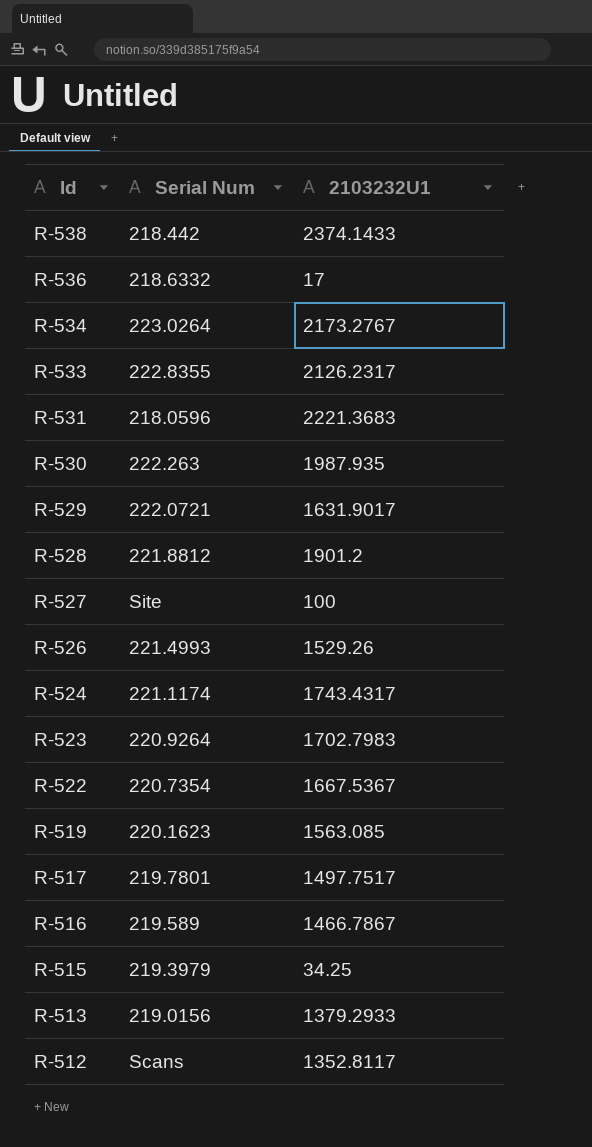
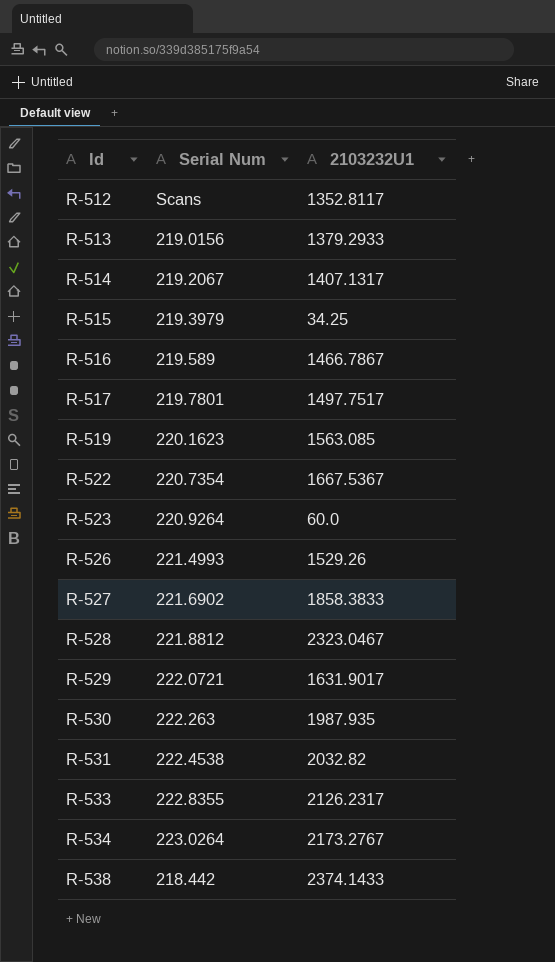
row order: Id descending -> Id ascending
row R-536: 218.6332 | 17 -> none
row R-524: 221.1174 | 1743.4317 -> none
row R-514: none -> 219.2067 | 1407.1317
R-523 | 2103232U1: 1702.7983 -> 60.0
R-527 | Serial Num: Site -> 221.6902
R-527 | 2103232U1: 100 -> 1858.3833
R-528 | 2103232U1: 1901.2 -> 2323.0467
R-531 | Serial Num: 218.0596 -> 222.4538
R-531 | 2103232U1: 2221.3683 -> 2032.82

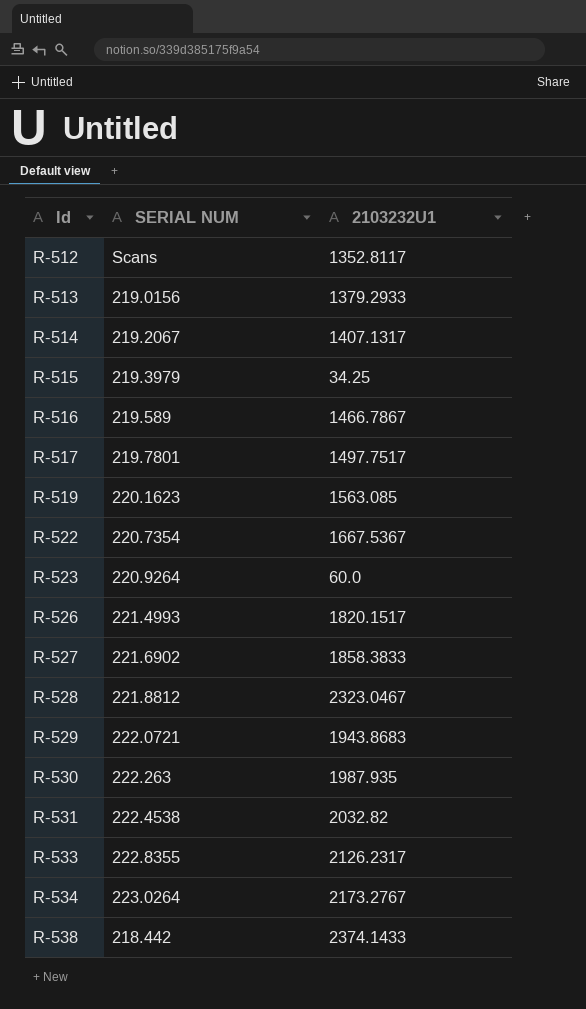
column name: Serial Num -> SERIAL NUM
R-526 | 2103232U1: 1529.26 -> 1820.1517
R-529 | 2103232U1: 1631.9017 -> 1943.8683

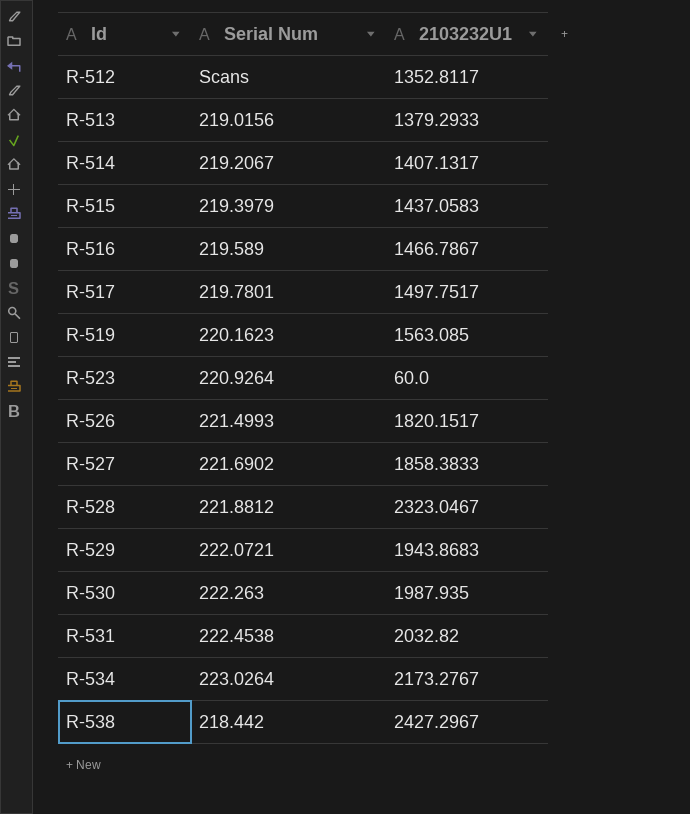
column name: SERIAL NUM -> Serial Num
row R-522: 220.7354 | 1667.5367 -> none
row R-533: 222.8355 | 2126.2317 -> none
R-515 | 2103232U1: 34.25 -> 1437.0583
R-538 | 2103232U1: 2374.1433 -> 2427.2967

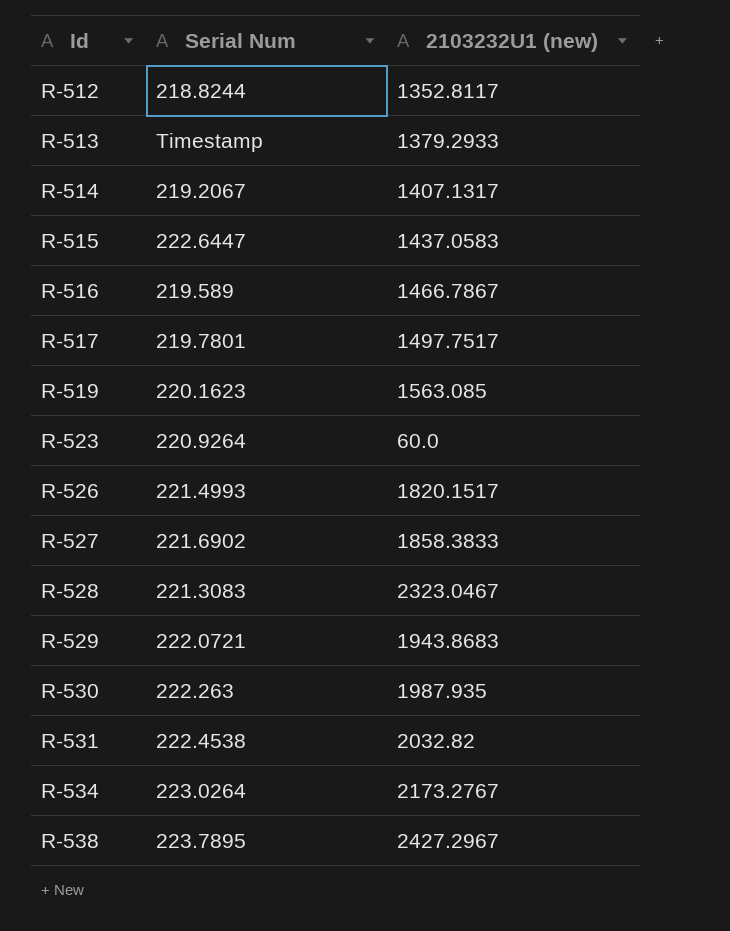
column name: 2103232U1 -> 2103232U1 (new)
R-512 | Serial Num: Scans -> 218.8244
R-513 | Serial Num: 219.0156 -> Timestamp
R-515 | Serial Num: 219.3979 -> 222.6447
R-528 | Serial Num: 221.8812 -> 221.3083
R-538 | Serial Num: 218.442 -> 223.7895

